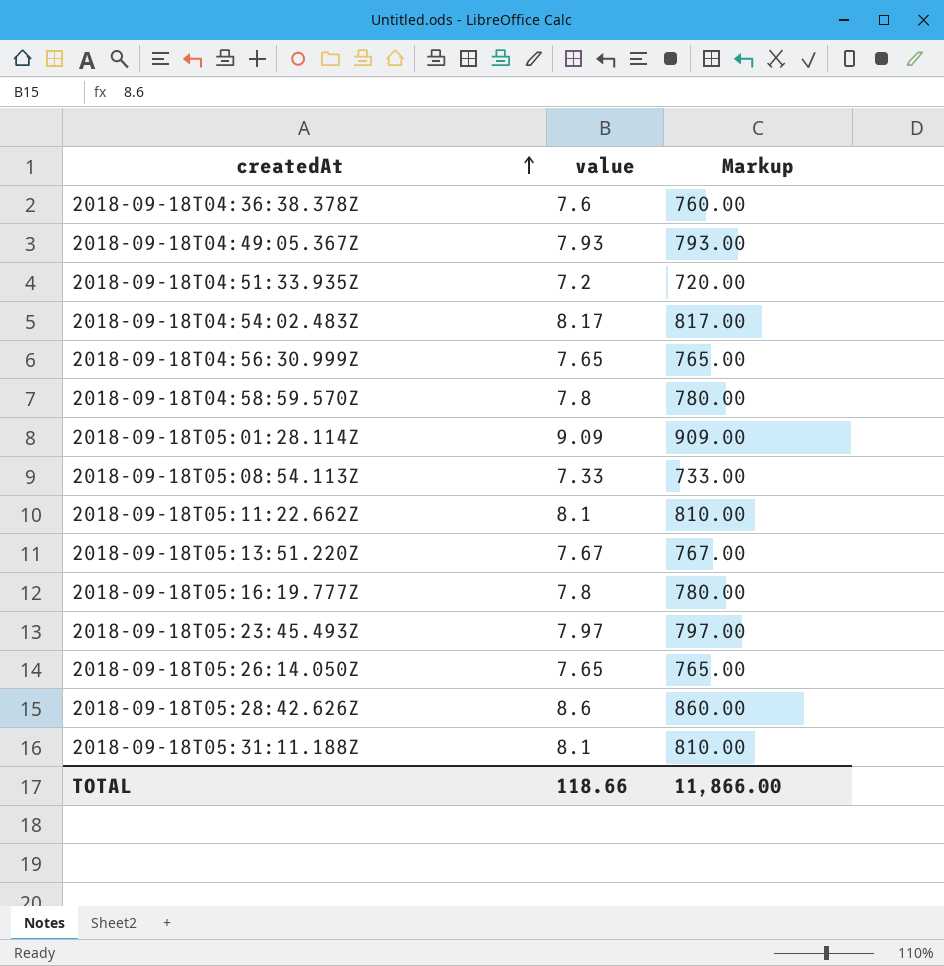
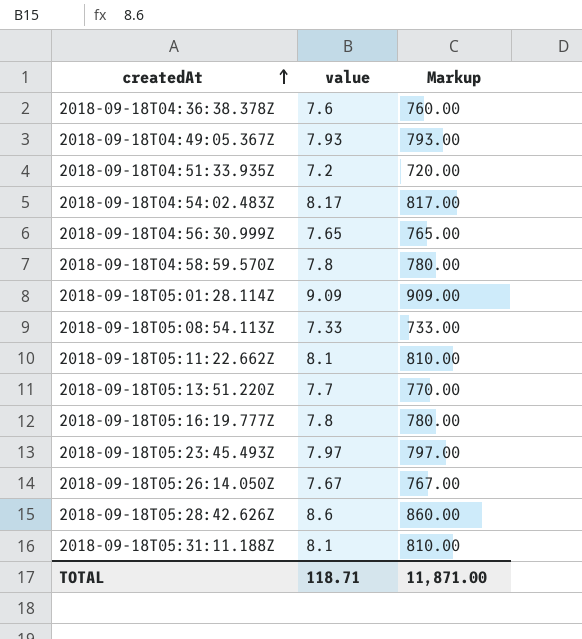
2018-09-18T05:13:51.220Z | value: 7.67 -> 7.7
2018-09-18T05:13:51.220Z | Markup: 767.00 -> 770.00
2018-09-18T05:26:14.050Z | value: 7.65 -> 7.67
2018-09-18T05:26:14.050Z | Markup: 765.00 -> 767.00
TOTAL | value: 118.66 -> 118.71
TOTAL | Markup: 11,866.00 -> 11,871.00

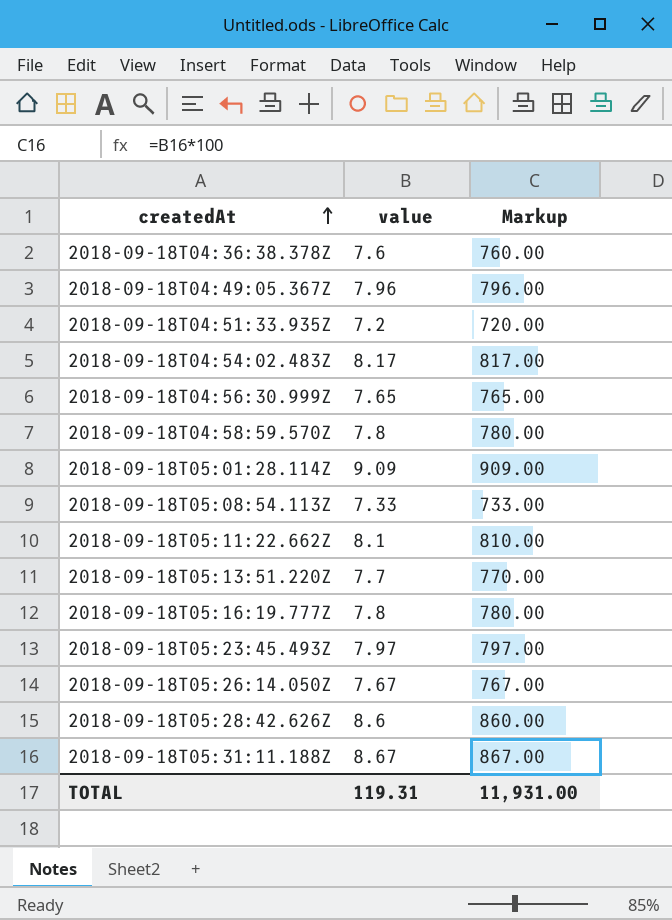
2018-09-18T04:49:05.367Z | value: 7.93 -> 7.96
2018-09-18T04:49:05.367Z | Markup: 793.00 -> 796.00
2018-09-18T05:31:11.188Z | value: 8.1 -> 8.67
2018-09-18T05:31:11.188Z | Markup: 810.00 -> 867.00
TOTAL | value: 118.71 -> 119.31
TOTAL | Markup: 11,871.00 -> 11,931.00

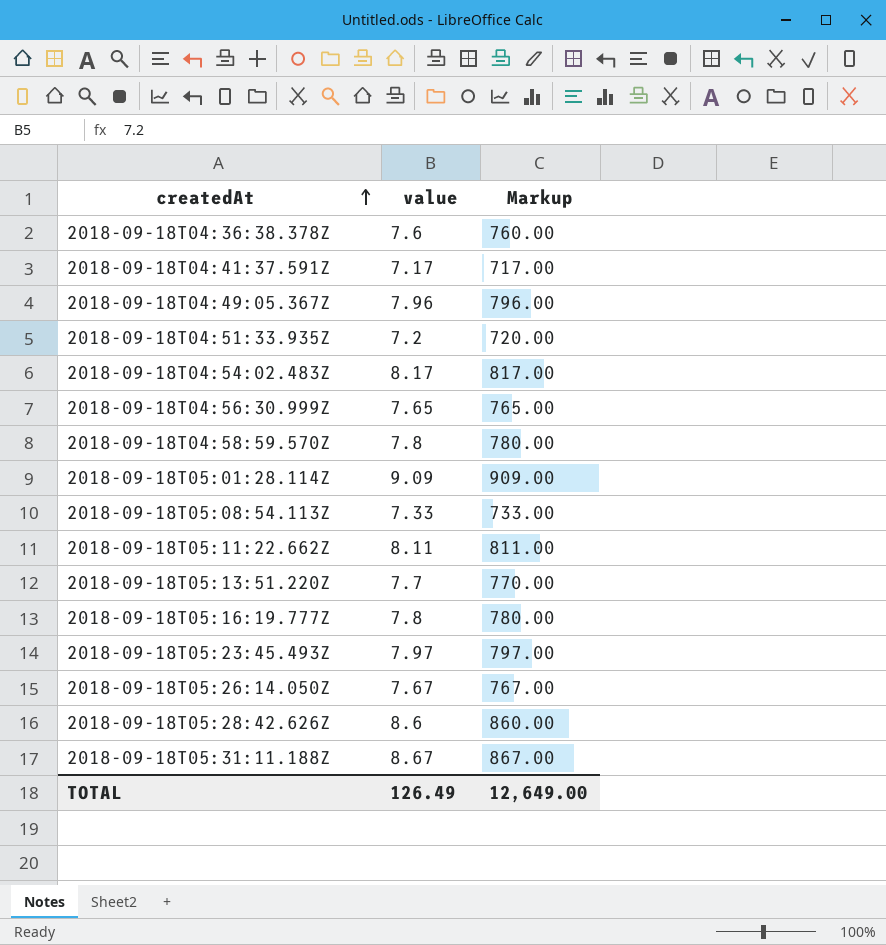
row 2018-09-18T04:41:37.591Z: none -> 7.17 | 717.00
2018-09-18T05:11:22.662Z | value: 8.1 -> 8.11
2018-09-18T05:11:22.662Z | Markup: 810.00 -> 811.00
TOTAL | value: 119.31 -> 126.49
TOTAL | Markup: 11,931.00 -> 12,649.00

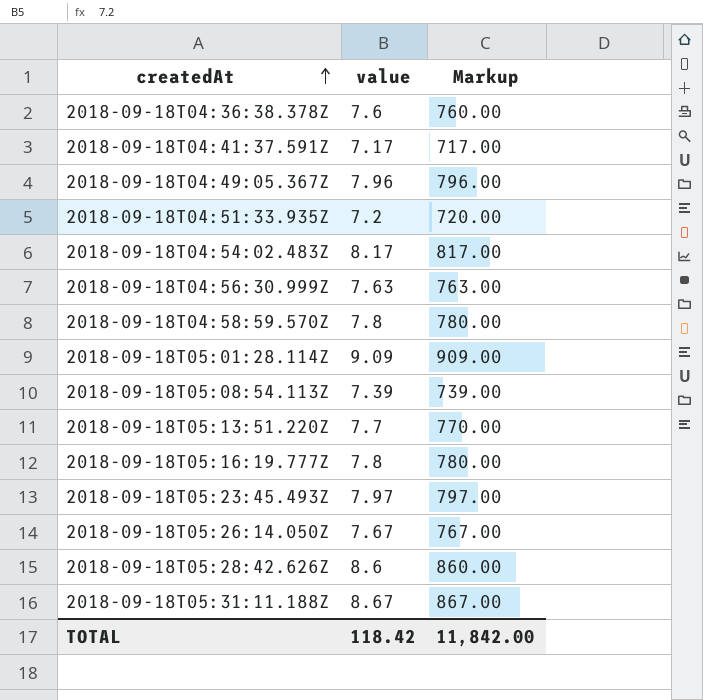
row 2018-09-18T05:11:22.662Z: 8.11 | 811.00 -> none
2018-09-18T04:56:30.999Z | value: 7.65 -> 7.63
2018-09-18T04:56:30.999Z | Markup: 765.00 -> 763.00
2018-09-18T05:08:54.113Z | value: 7.33 -> 7.39
2018-09-18T05:08:54.113Z | Markup: 733.00 -> 739.00
TOTAL | value: 126.49 -> 118.42
TOTAL | Markup: 12,649.00 -> 11,842.00

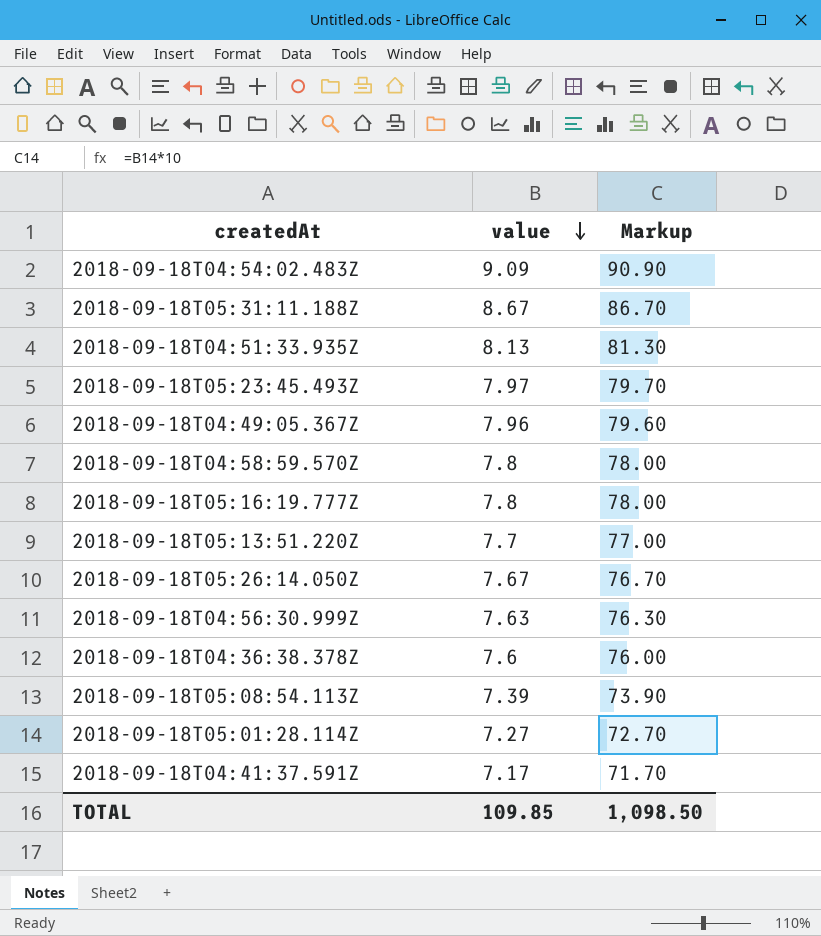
row order: createdAt ascending -> value descending
column Markup | formula: [value] * 100 -> [value] * 10
row 2018-09-18T05:28:42.626Z: 8.6 | 860.00 -> none
2018-09-18T04:54:02.483Z | value: 8.17 -> 9.09
2018-09-18T04:51:33.935Z | value: 7.2 -> 8.13
2018-09-18T05:01:28.114Z | value: 9.09 -> 7.27
TOTAL | value: 118.42 -> 109.85
TOTAL | Markup: 11,842.00 -> 1,098.50

